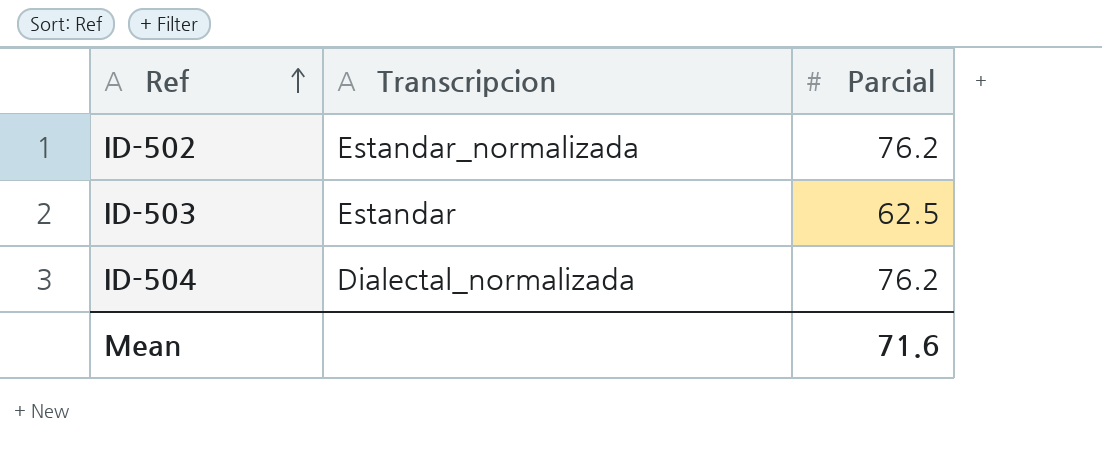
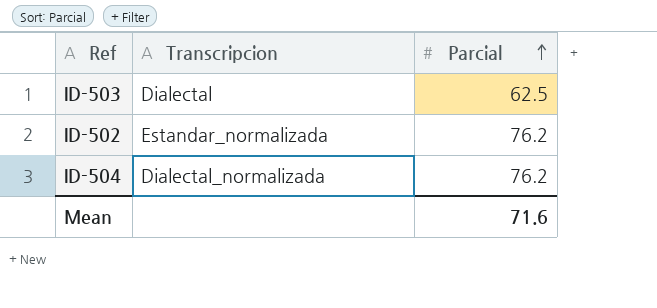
row order: Ref ascending -> Parcial ascending
ID-503 | Transcripcion: Estandar -> Dialectal

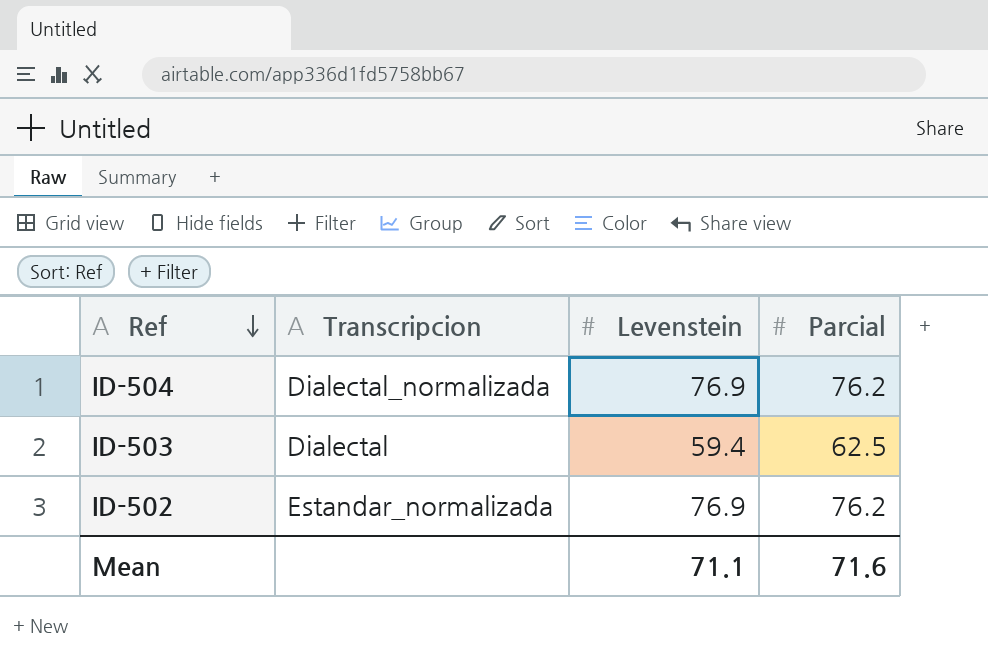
row order: Parcial ascending -> Ref descending
column Levenstein | position: none -> 3

